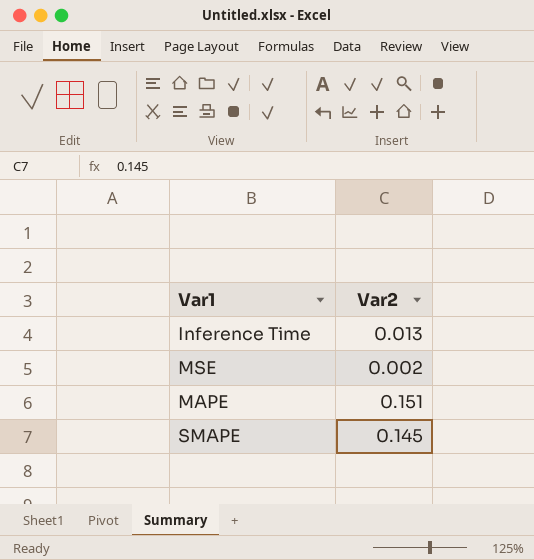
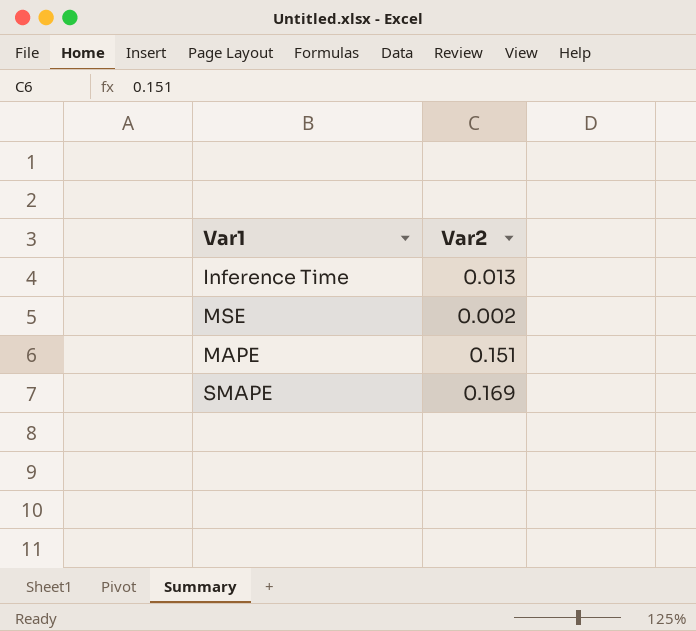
SMAPE | Var2: 0.145 -> 0.169

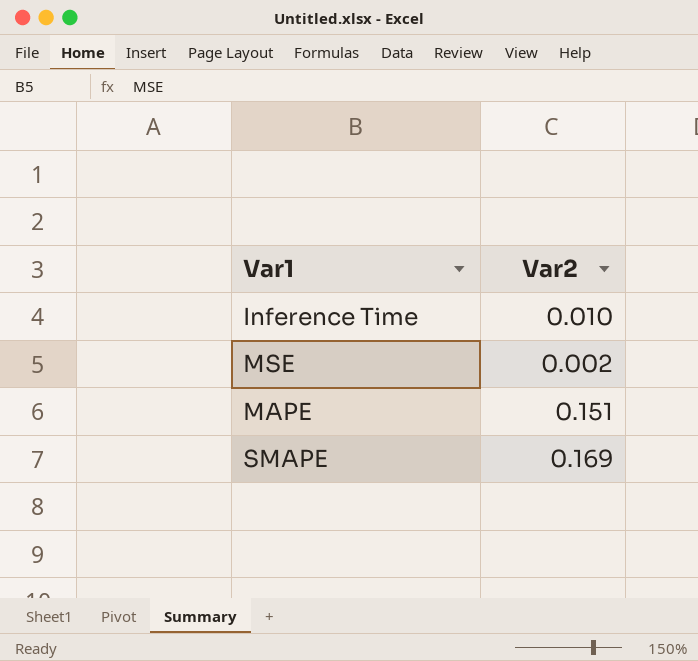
Inference Time | Var2: 0.013 -> 0.010

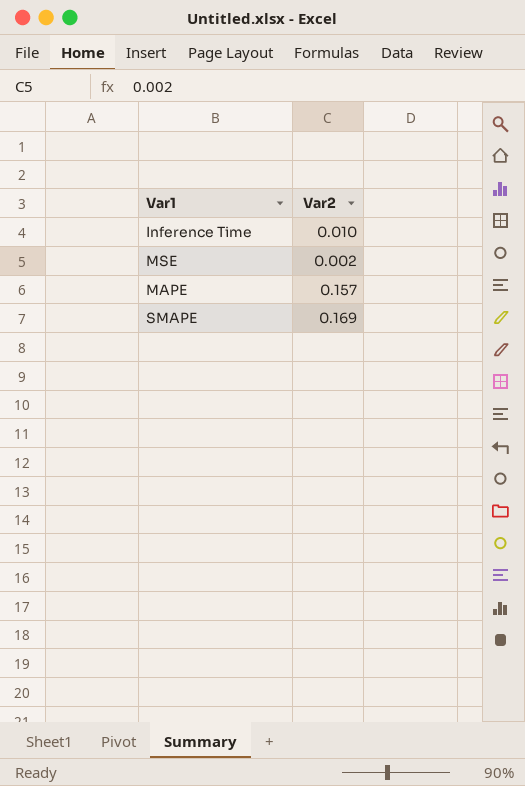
MAPE | Var2: 0.151 -> 0.157

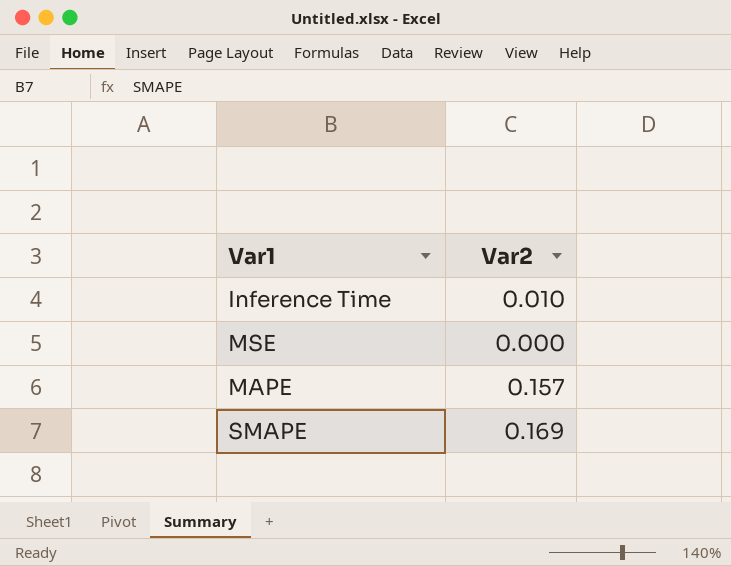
MSE | Var2: 0.002 -> 0.000

